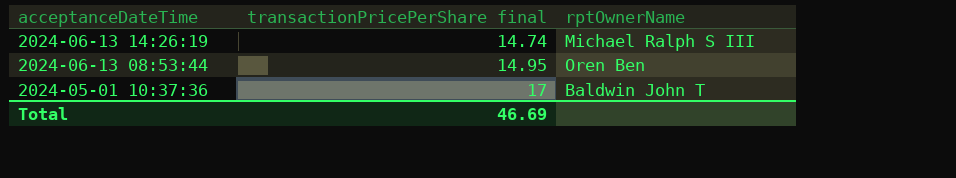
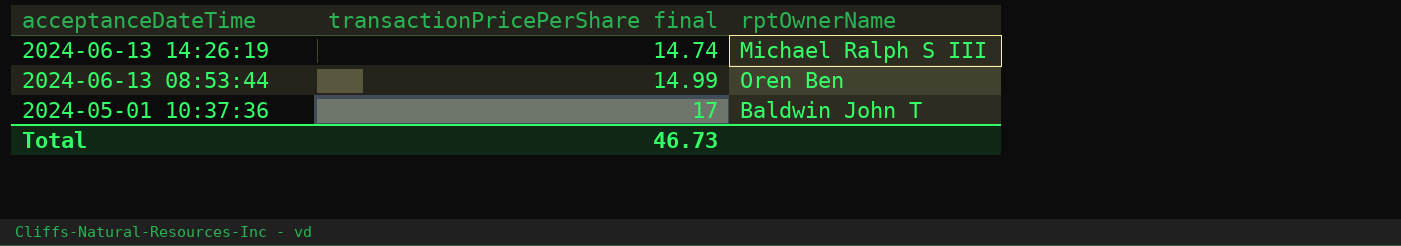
2024-06-13 08:53:44 | transactionPricePerShare final: 14.95 -> 14.99
Total | transactionPricePerShare final: 46.69 -> 46.73

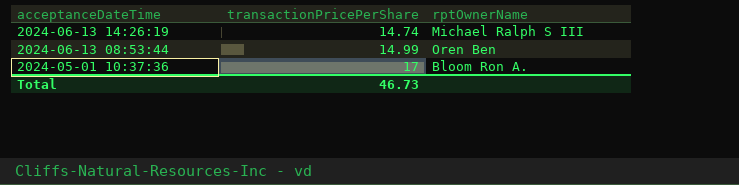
column name: transactionPricePerShare final -> transactionPricePerShare
2024-05-01 10:37:36 | rptOwnerName: Baldwin John T -> Bloom Ron A.

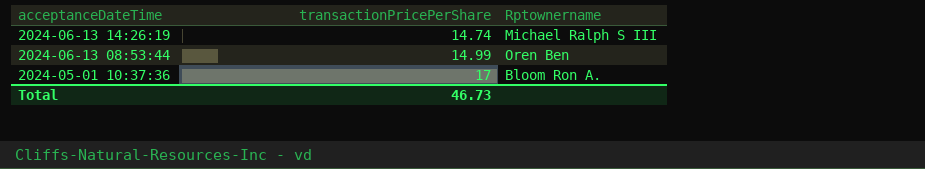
column name: rptOwnerName -> Rptownername

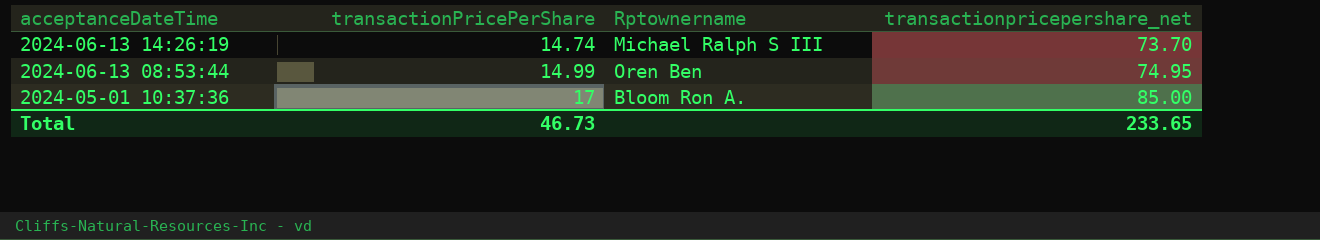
column transactionpricepershare_net | formula: none -> [transactionPricePerShare] * 5

